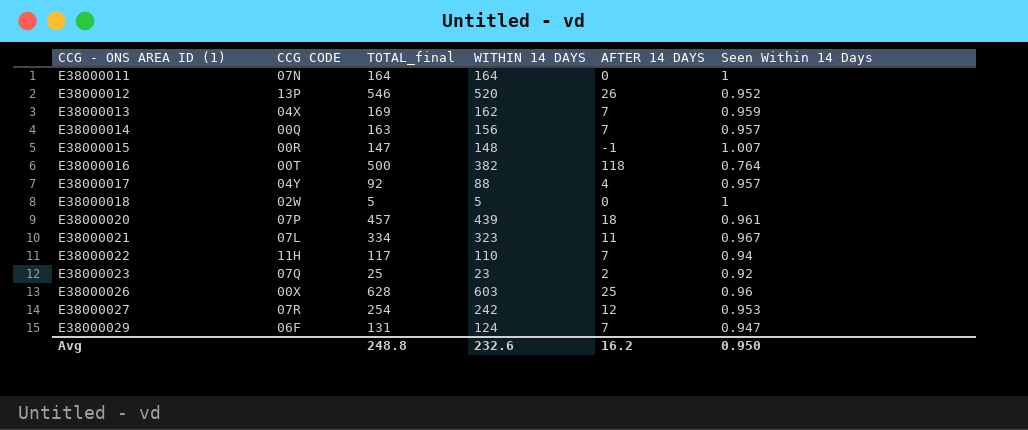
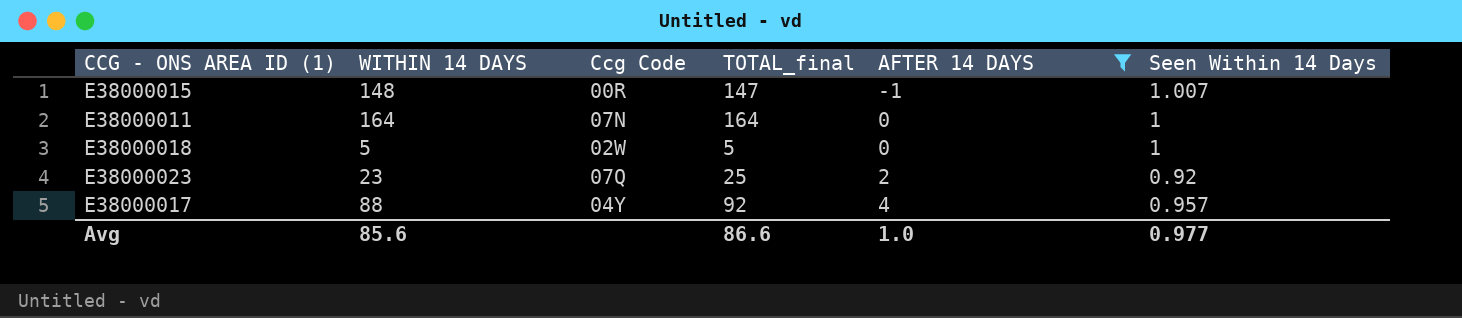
filter: none -> AFTER 14 DAYS <= 4
row order: CCG - ONS AREA ID (1) ascending -> AFTER 14 DAYS ascending
column WITHIN 14 DAYS | position: 4 -> 2
column name: CCG CODE -> Ccg Code
Avg | WITHIN 14 DAYS: 232.6 -> 85.6
Avg | TOTAL_final: 248.8 -> 86.6
Avg | AFTER 14 DAYS: 16.2 -> 1.0
Avg | Seen Within 14 Days: 0.950 -> 0.977

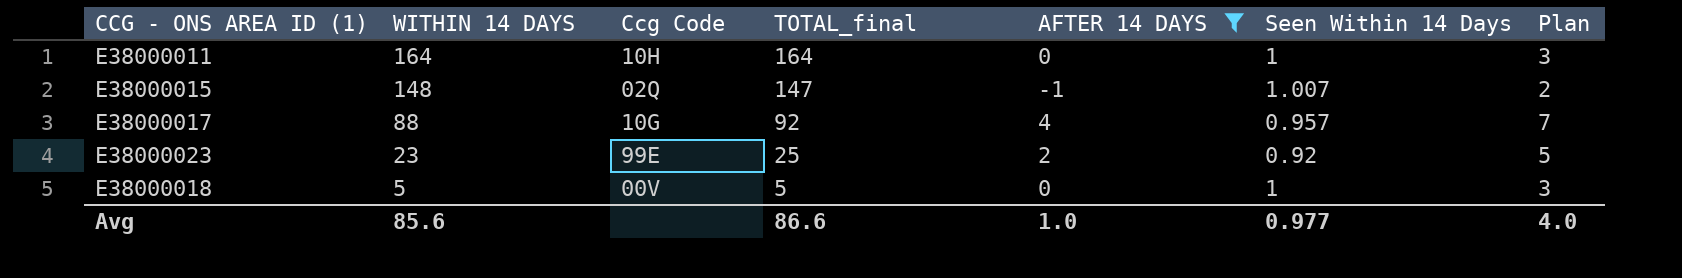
row order: AFTER 14 DAYS ascending -> WITHIN 14 DAYS descending
column Plan | formula: none -> [AFTER 14 DAYS] + 3
E38000011 | Ccg Code: 07N -> 10H
E38000015 | Ccg Code: 00R -> 02Q
E38000017 | Ccg Code: 04Y -> 10G
E38000023 | Ccg Code: 07Q -> 99E
E38000018 | Ccg Code: 02W -> 00V

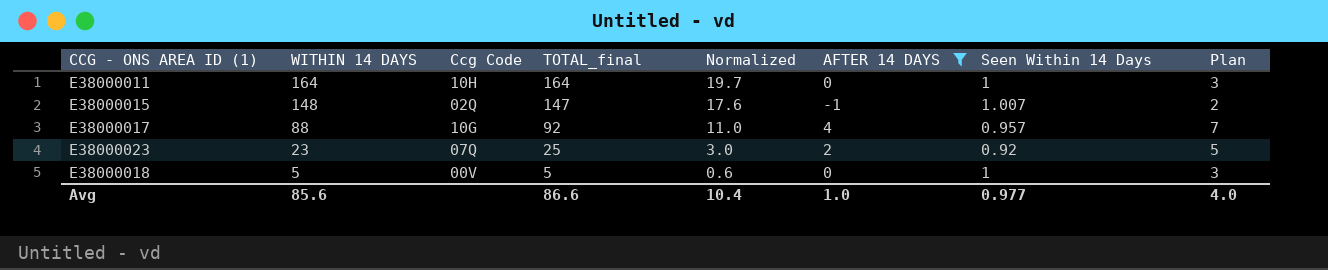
column Normalized | formula: none -> [TOTAL_final] * 0.12
E38000023 | Ccg Code: 99E -> 07Q

